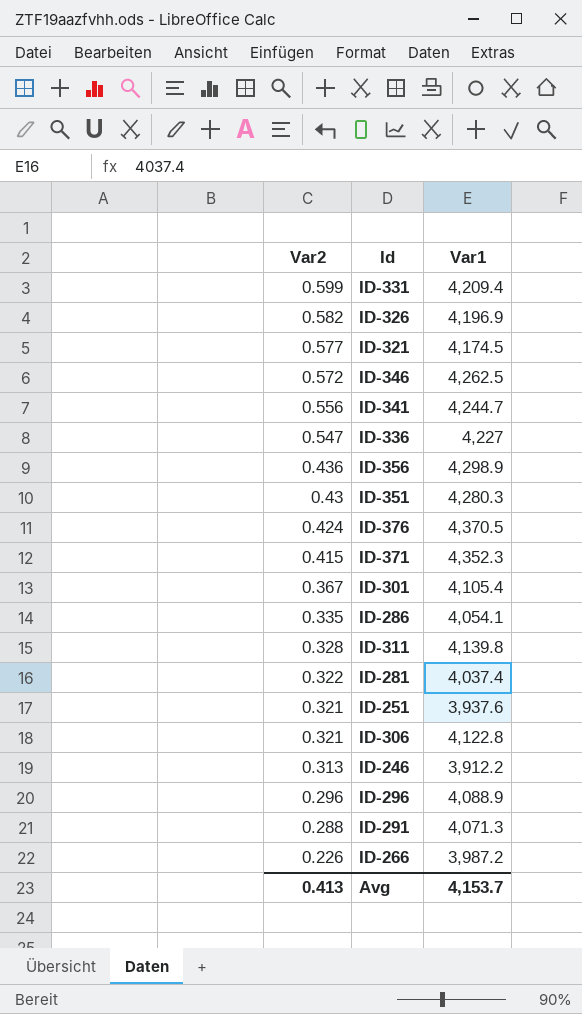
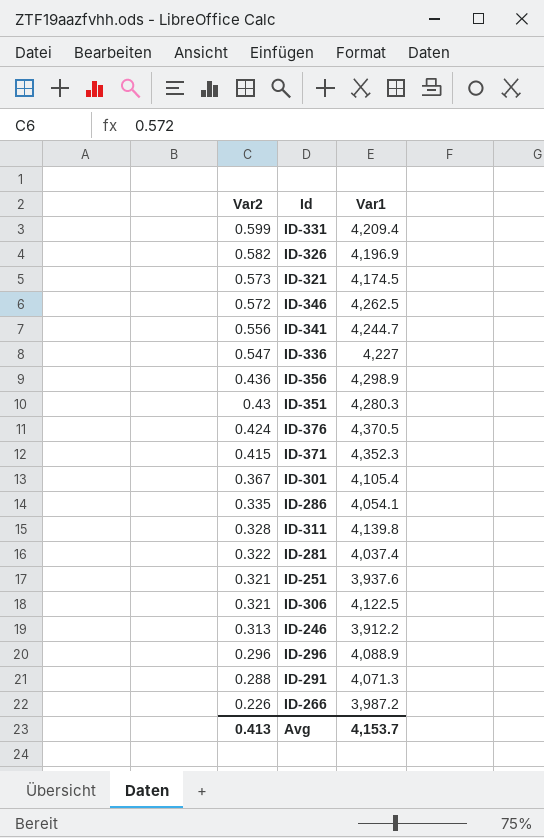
ID-321 | Var2: 0.577 -> 0.573
ID-306 | Var1: 4,122.8 -> 4,122.5

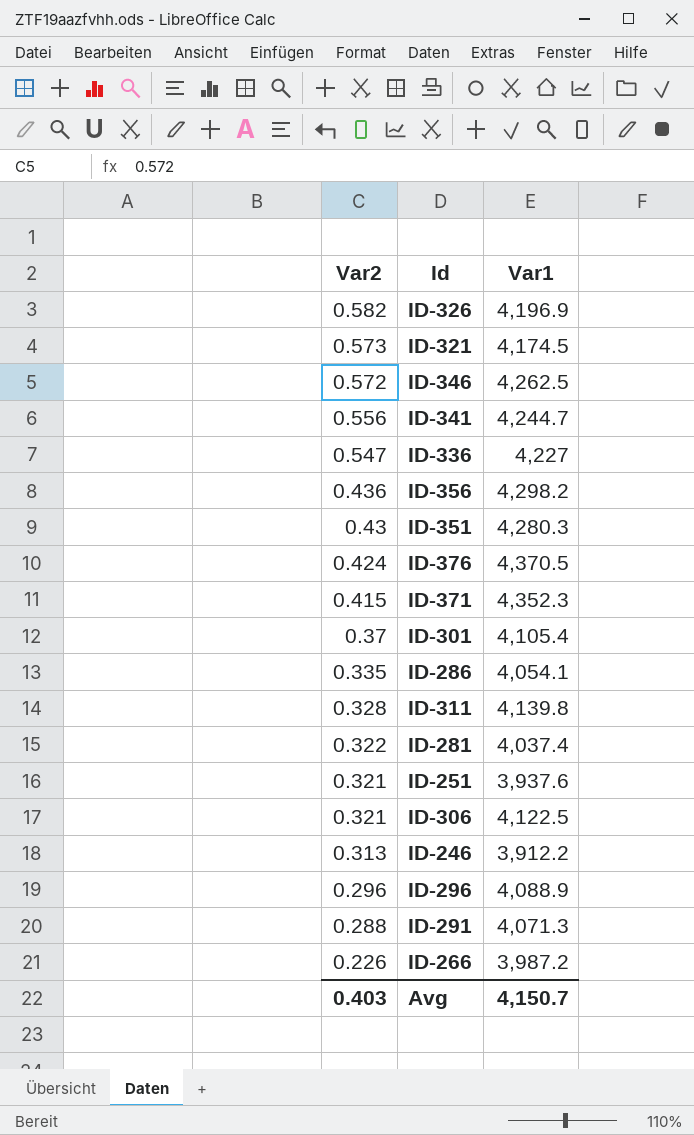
row ID-331: 0.599 | 4,209.4 -> none
ID-356 | Var1: 4,298.9 -> 4,298.2
ID-301 | Var2: 0.367 -> 0.37
Avg | Var2: 0.413 -> 0.403
Avg | Var1: 4,153.7 -> 4,150.7

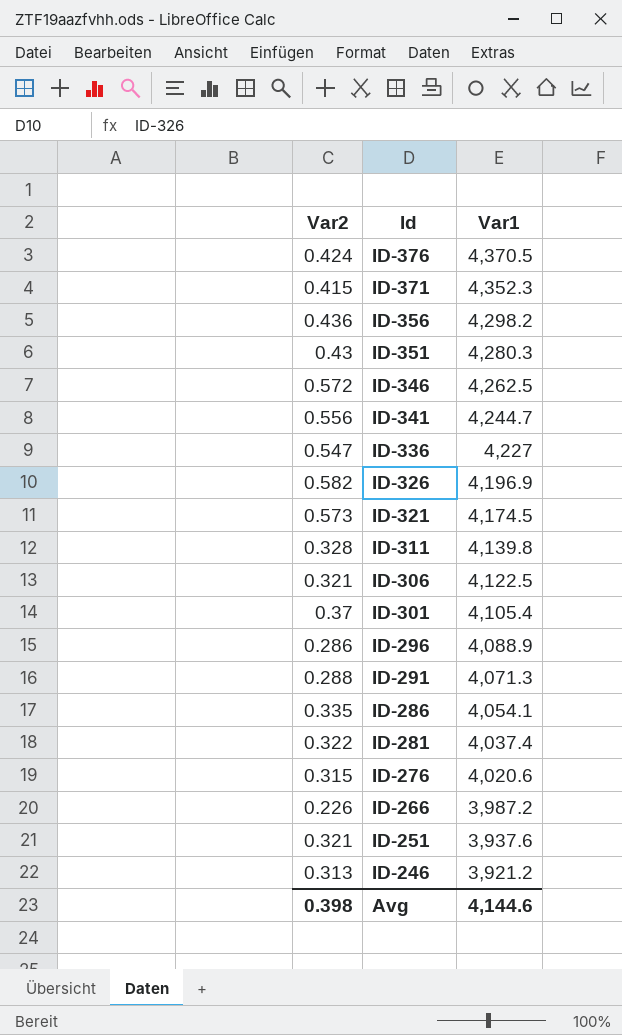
row order: Var2 descending -> Id descending
ID-296 | Var2: 0.296 -> 0.286
row ID-276: none -> 0.315 | 4,020.6
ID-246 | Var1: 3,912.2 -> 3,921.2
Avg | Var2: 0.403 -> 0.398
Avg | Var1: 4,150.7 -> 4,144.6

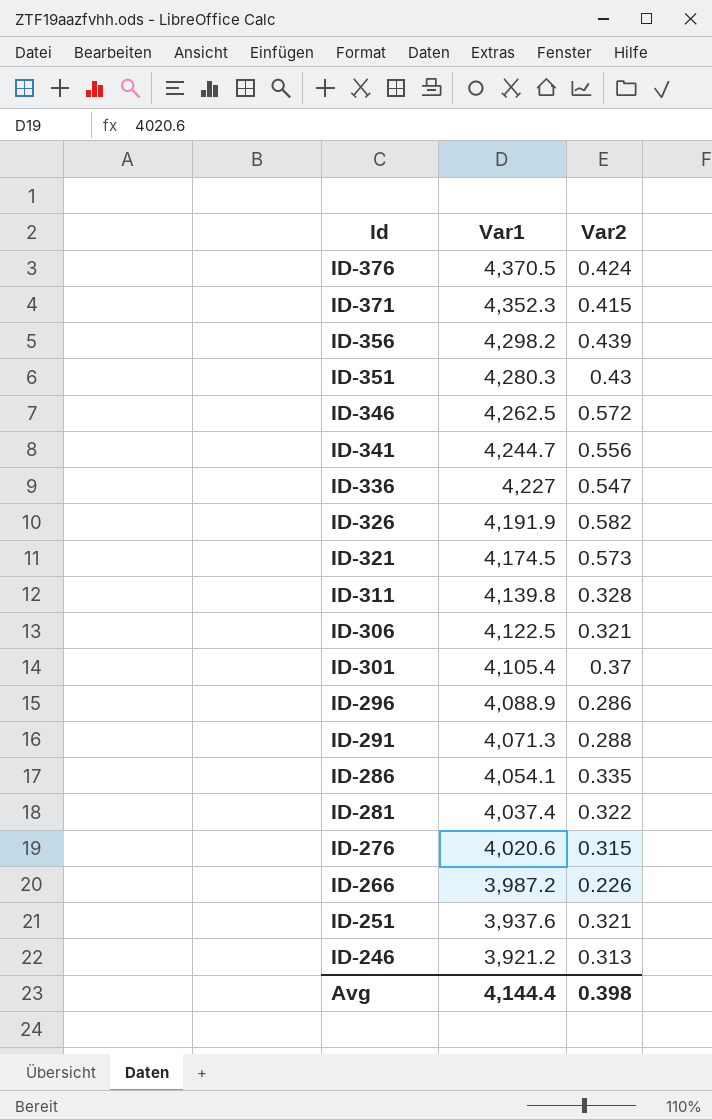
column Var2 | position: 1 -> 3
ID-356 | Var2: 0.436 -> 0.439
ID-326 | Var1: 4,196.9 -> 4,191.9
Avg | Var1: 4,144.6 -> 4,144.4

